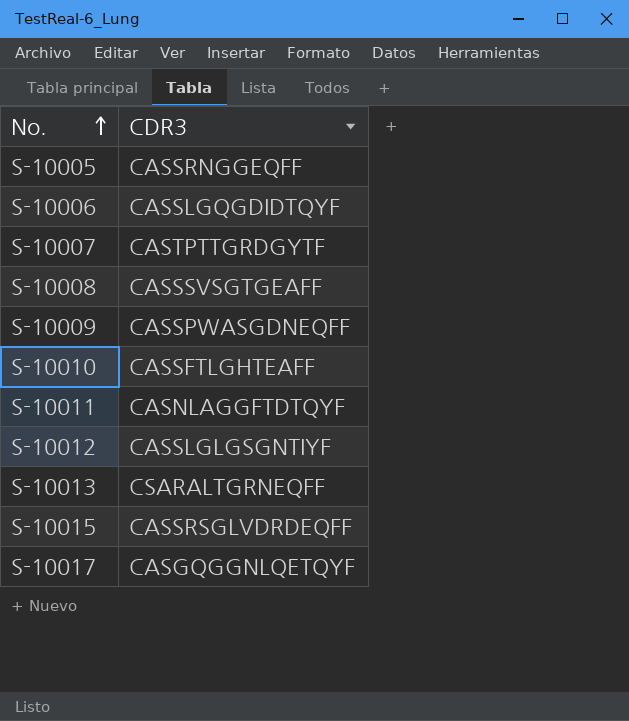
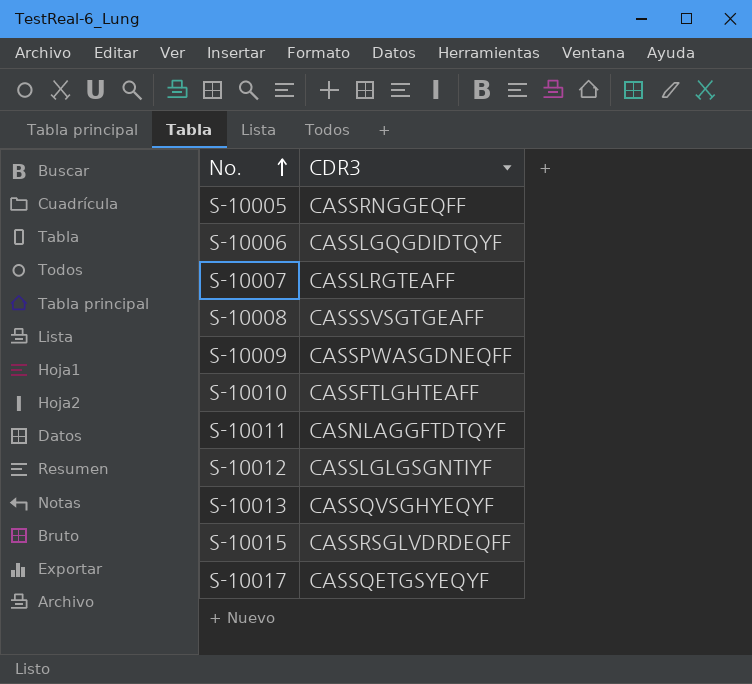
S-10007 | CDR3: CASTPTTGRDGYTF -> CASSLRGTEAFF
S-10013 | CDR3: CSARALTGRNEQFF -> CASSQVSGHYEQYF
S-10017 | CDR3: CASGQGGNLQETQYF -> CASSQETGSYEQYF

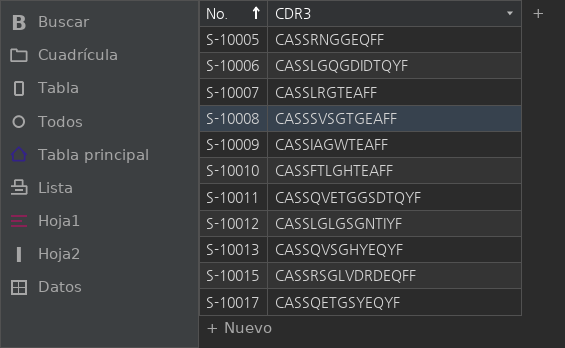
S-10009 | CDR3: CASSPWASGDNEQFF -> CASSIAGWTEAFF
S-10011 | CDR3: CASNLAGGFTDTQYF -> CASSQVETGGSDTQYF

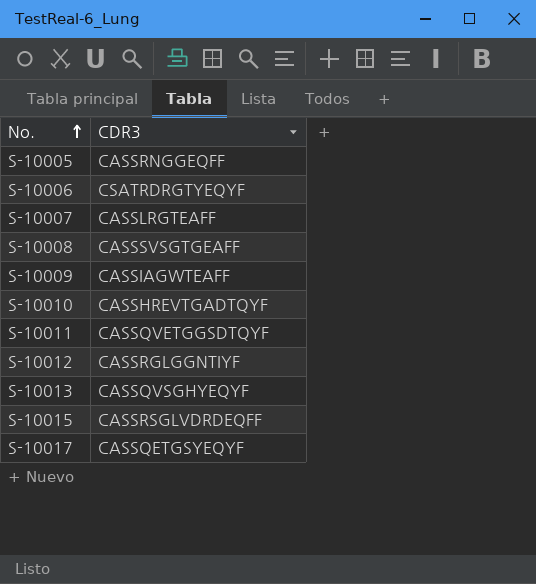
S-10006 | CDR3: CASSLGQGDIDTQYF -> CSATRDRGTYEQYF
S-10010 | CDR3: CASSFTLGHTEAFF -> CASSHREVTGADTQYF
S-10012 | CDR3: CASSLGLGSGNTIYF -> CASSRGLGGNTIYF

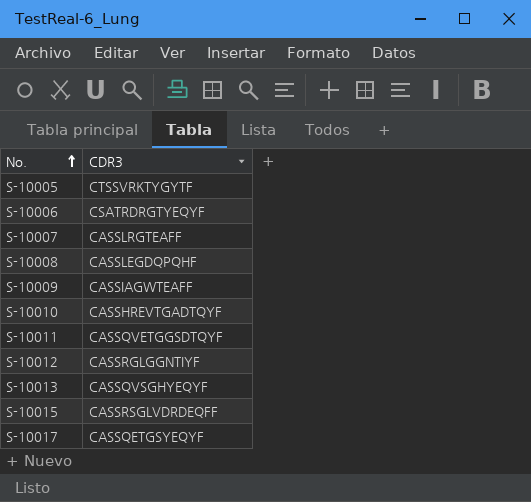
S-10005 | CDR3: CASSRNGGEQFF -> CTSSVRKTYGYTF
S-10008 | CDR3: CASSSVSGTGEAFF -> CASSLEGDQPQHF

